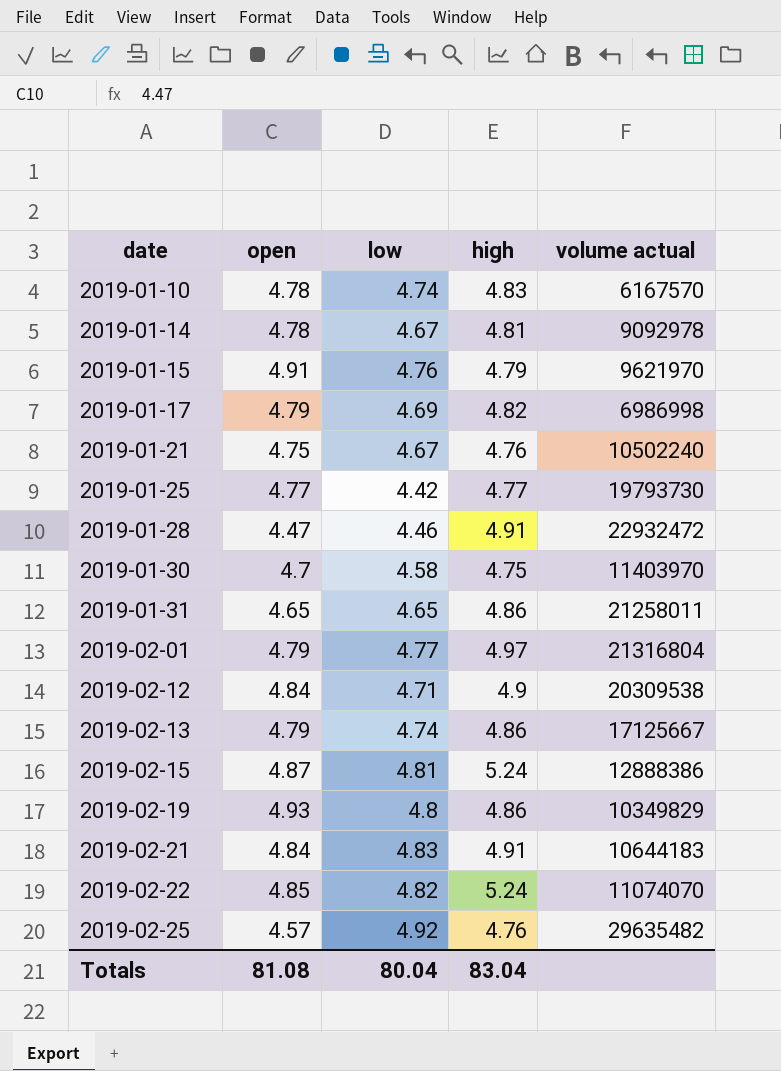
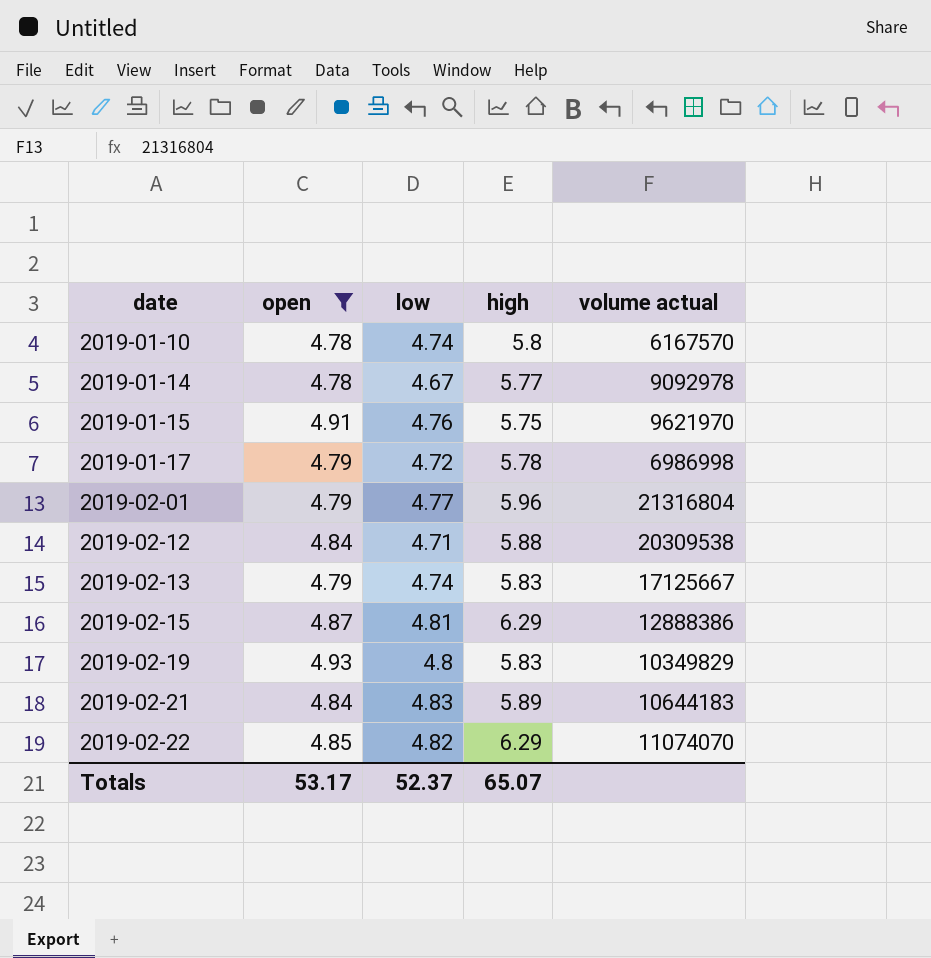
filter: none -> open >= 4.78
2019-01-10 | high: 4.83 -> 5.8
2019-01-14 | high: 4.81 -> 5.77
2019-01-15 | high: 4.79 -> 5.75
2019-01-17 | low: 4.69 -> 4.72
2019-01-17 | high: 4.82 -> 5.78
2019-02-01 | high: 4.97 -> 5.96
2019-02-12 | high: 4.9 -> 5.88
2019-02-13 | high: 4.86 -> 5.83
2019-02-15 | high: 5.24 -> 6.29
2019-02-19 | high: 4.86 -> 5.83
2019-02-21 | high: 4.91 -> 5.89
2019-02-22 | high: 5.24 -> 6.29
Totals | open: 81.08 -> 53.17
Totals | low: 80.04 -> 52.37
Totals | high: 83.04 -> 65.07

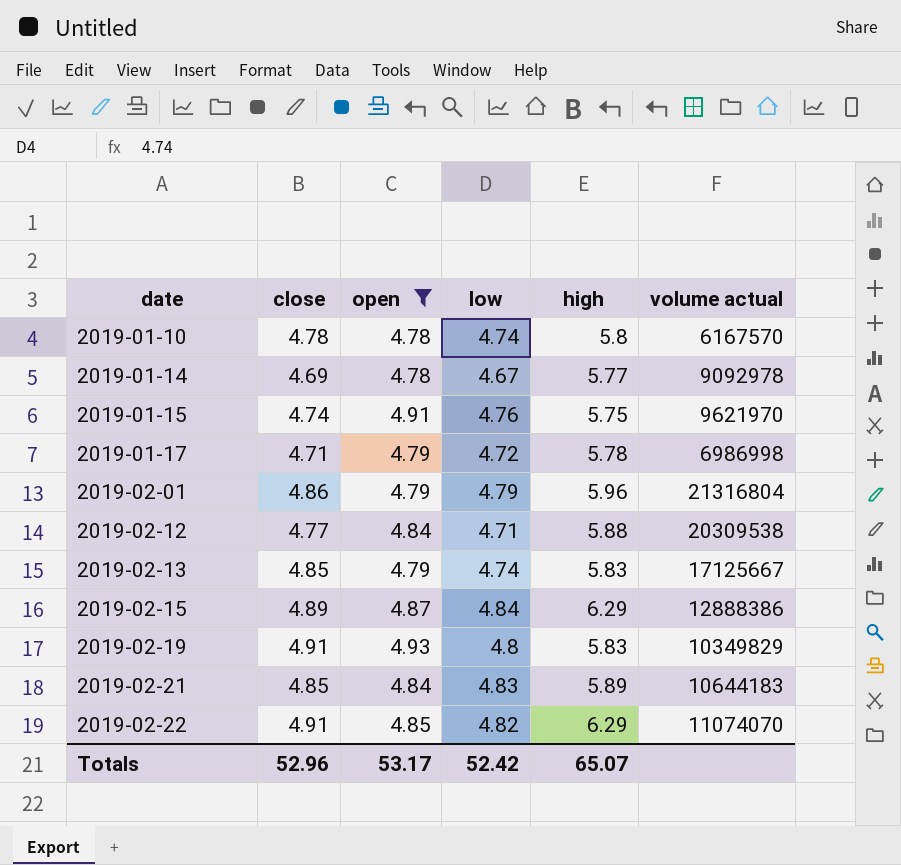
column close | position: none -> 2
2019-02-01 | low: 4.77 -> 4.79
2019-02-15 | low: 4.81 -> 4.84
Totals | low: 52.37 -> 52.42

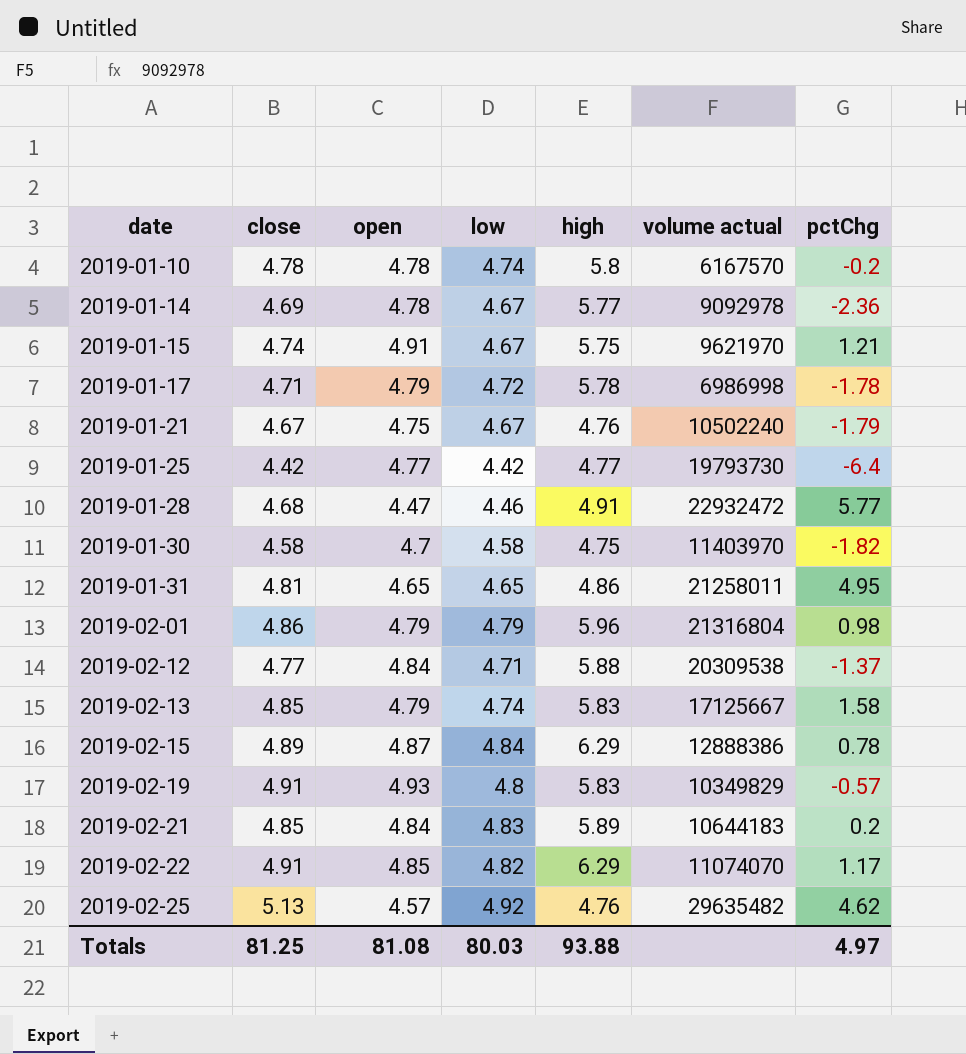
filter: open >= 4.78 -> none
column pctChg | position: none -> 7
2019-01-15 | low: 4.76 -> 4.67
Totals | close: 52.96 -> 81.25
Totals | open: 53.17 -> 81.08
Totals | low: 52.42 -> 80.03
Totals | high: 65.07 -> 93.88

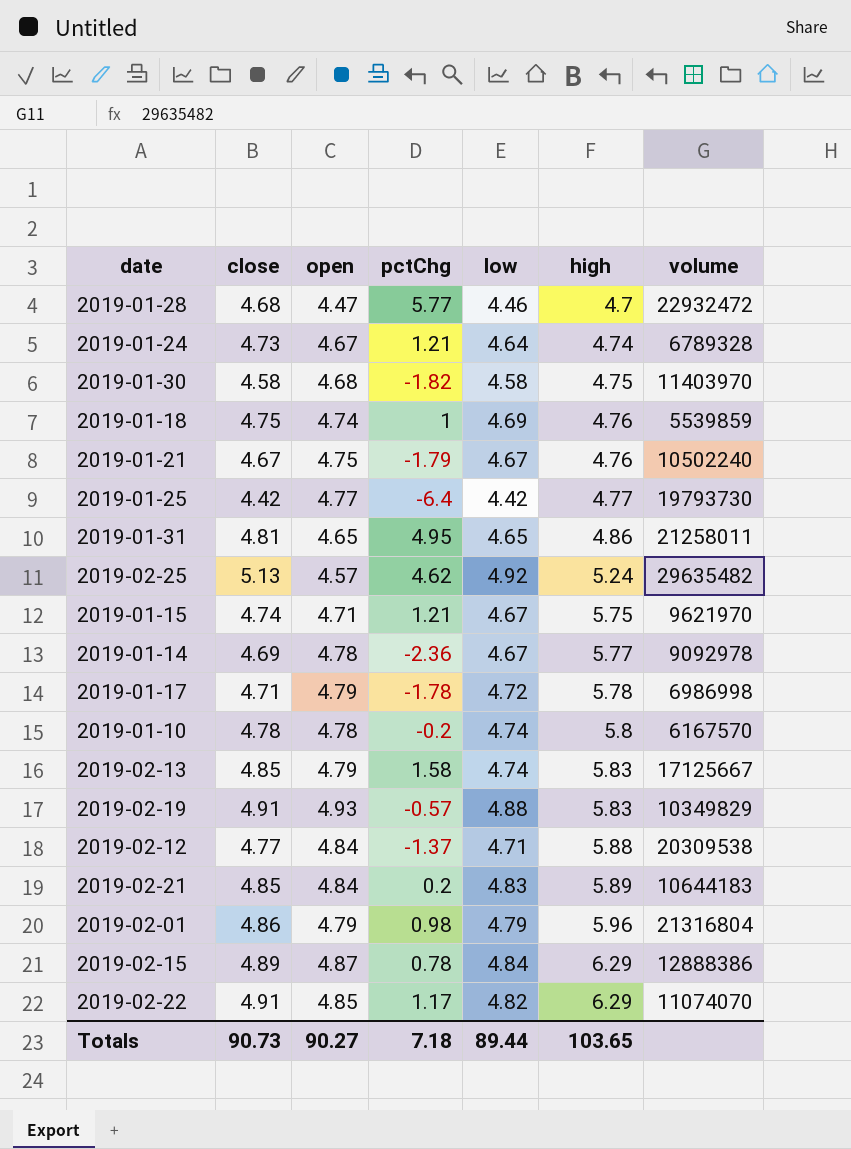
row order: date ascending -> high ascending
column pctChg | position: 7 -> 4
column name: volume actual -> volume
2019-01-28 | high: 4.91 -> 4.7
row 2019-01-24: none -> 4.73 | 4.67 | 1.21 | 4.64 | 4.74 | 6789328
2019-01-30 | open: 4.7 -> 4.68
row 2019-01-18: none -> 4.75 | 4.74 | 1 | 4.69 | 4.76 | 5539859
2019-02-25 | high: 4.76 -> 5.24
2019-01-15 | open: 4.91 -> 4.71
2019-02-19 | low: 4.8 -> 4.88
Totals | close: 81.25 -> 90.73
Totals | open: 81.08 -> 90.27
Totals | pctChg: 4.97 -> 7.18
Totals | low: 80.03 -> 89.44
Totals | high: 93.88 -> 103.65

